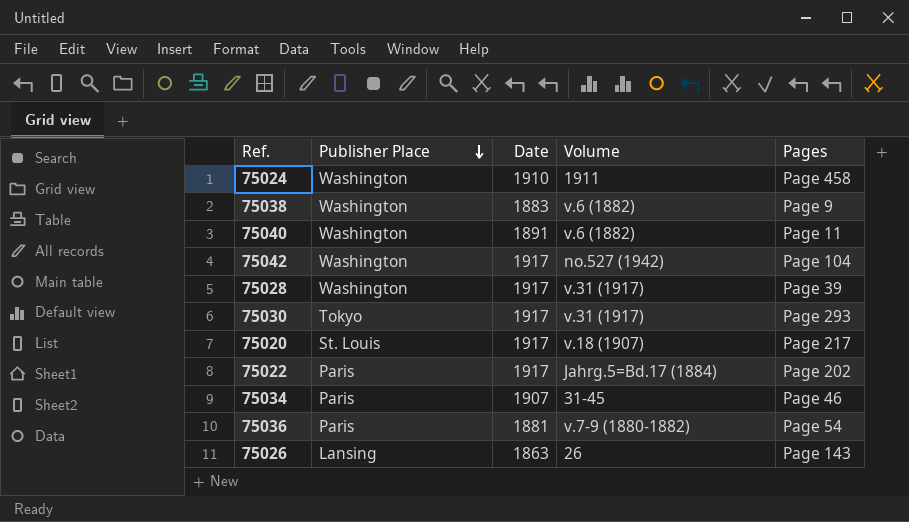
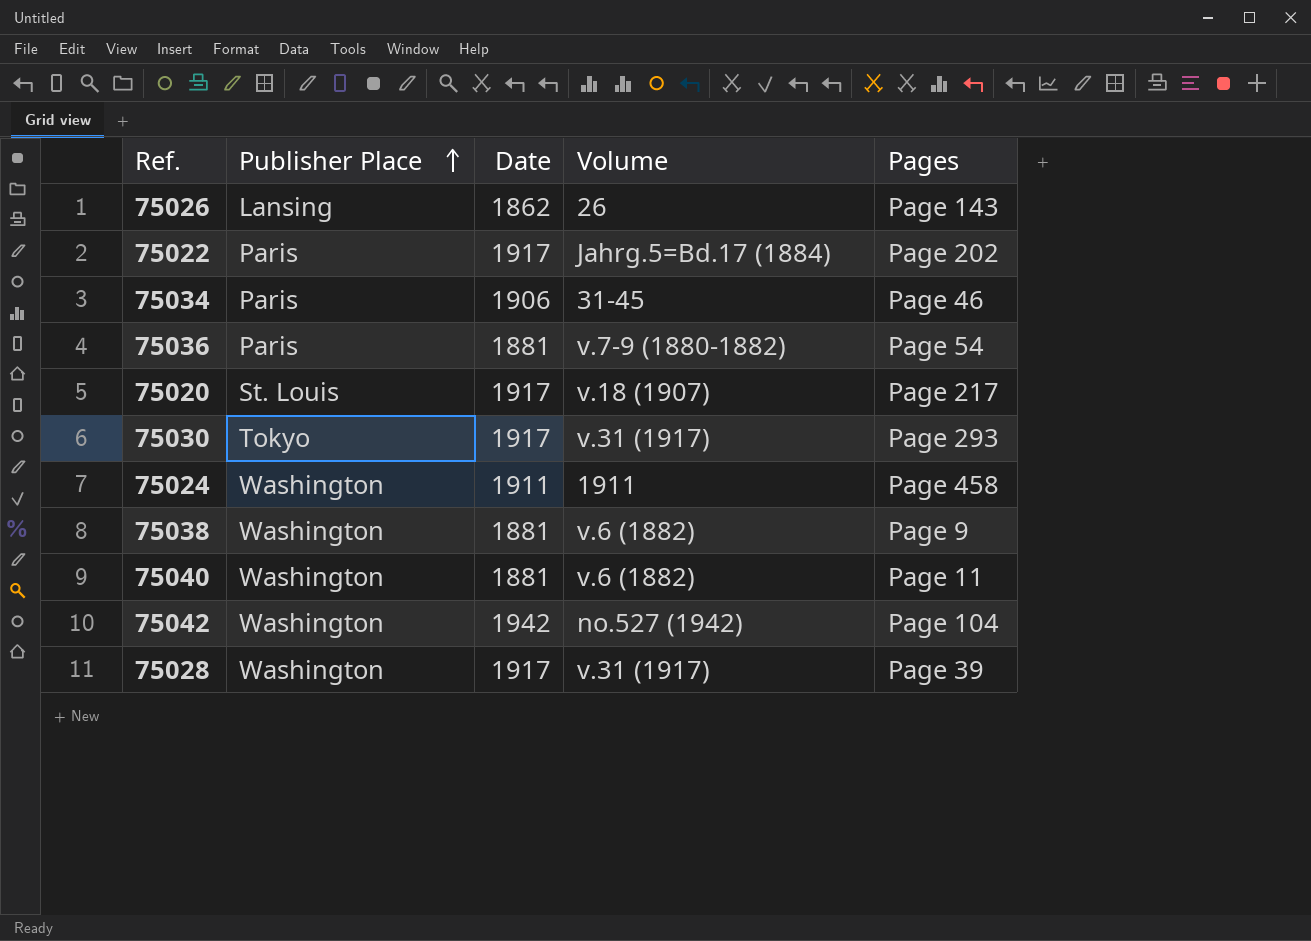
row order: Publisher Place descending -> Publisher Place ascending
75026 | Date: 1863 -> 1862
75034 | Date: 1907 -> 1906
75024 | Date: 1910 -> 1911
75038 | Date: 1883 -> 1881
75040 | Date: 1891 -> 1881
75042 | Date: 1917 -> 1942

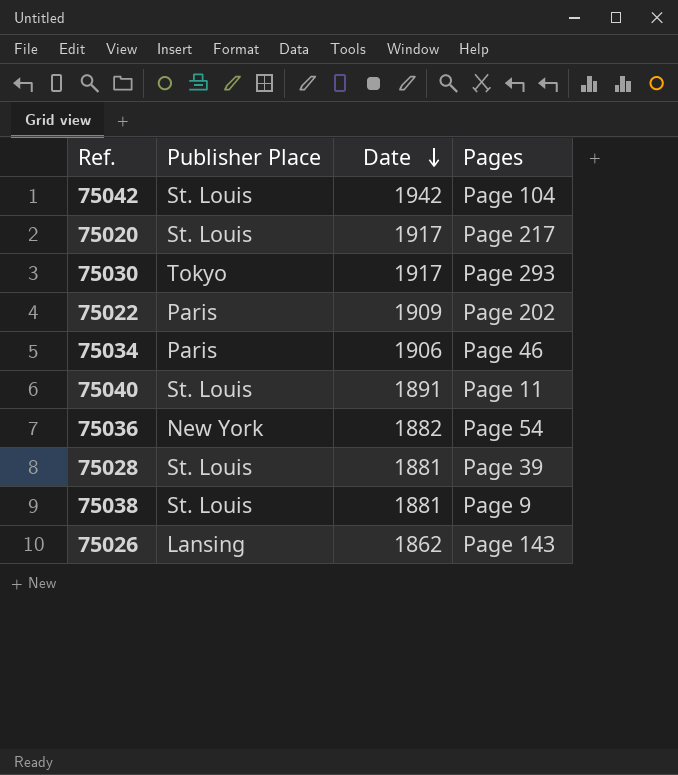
row order: Publisher Place ascending -> Date descending
column Volume | position: 4 -> none
row 75024: Washington | 1911 | 1911 | Page 458 -> none
75042 | Publisher Place: Washington -> St. Louis
75022 | Date: 1917 -> 1909
75040 | Publisher Place: Washington -> St. Louis
75040 | Date: 1881 -> 1891
75036 | Publisher Place: Paris -> New York
75036 | Date: 1881 -> 1882
75028 | Publisher Place: Washington -> St. Louis
75028 | Date: 1917 -> 1881
75038 | Publisher Place: Washington -> St. Louis

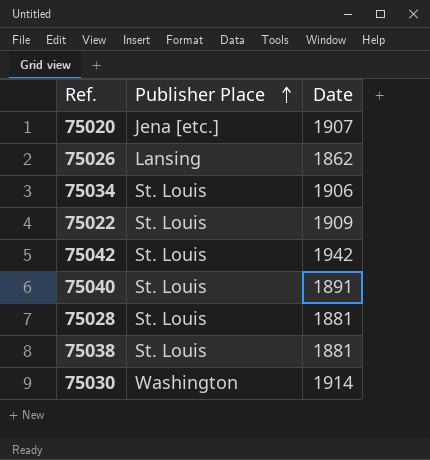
row order: Date descending -> Publisher Place ascending
column Pages | position: 4 -> none
row 75036: New York | 1882 | Page 54 -> none
75020 | Publisher Place: St. Louis -> Jena [etc.]
75020 | Date: 1917 -> 1907
75034 | Publisher Place: Paris -> St. Louis
75022 | Publisher Place: Paris -> St. Louis
75030 | Publisher Place: Tokyo -> Washington
75030 | Date: 1917 -> 1914

